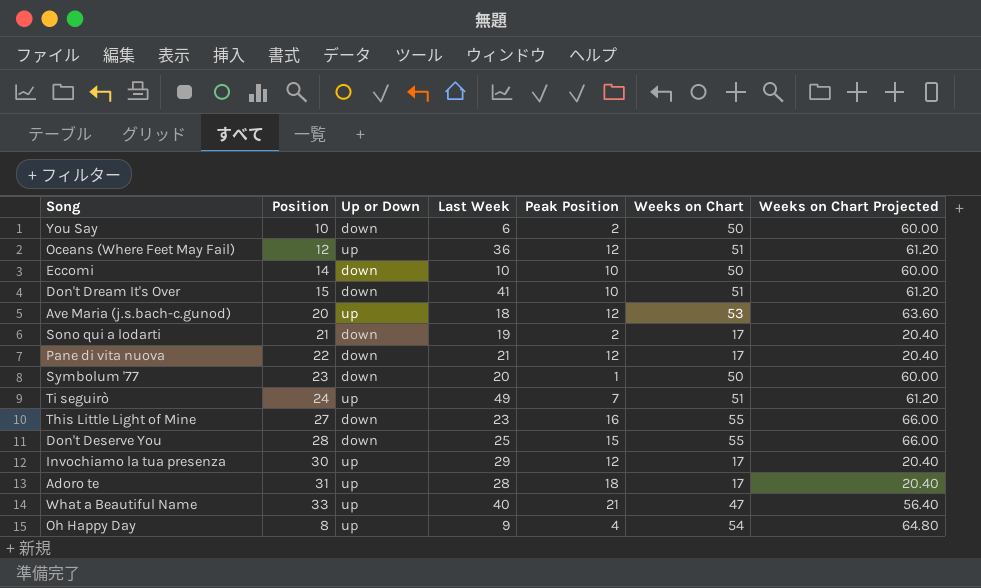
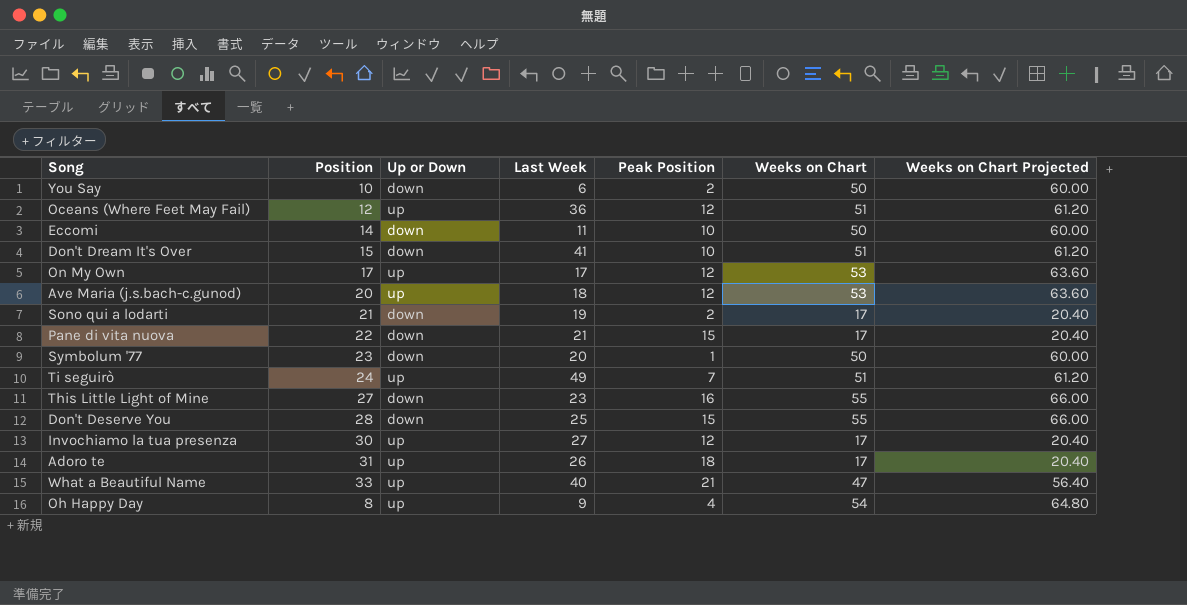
Eccomi | Last Week: 10 -> 11
row On My Own: none -> 17 | up | 17 | 12 | 53 | 63.60
Pane di vita nuova | Peak Position: 12 -> 15
Invochiamo la tua presenza | Last Week: 29 -> 27
Adoro te | Last Week: 28 -> 26

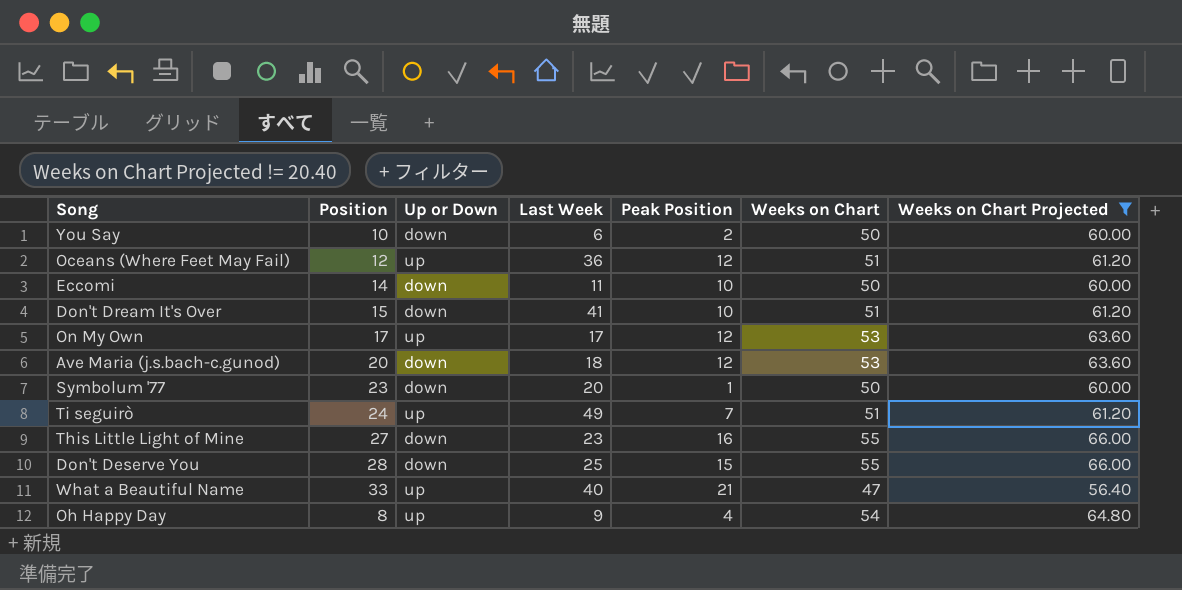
filter: none -> Weeks on Chart Projected != 20.40
Ave Maria (j.s.bach-c.gunod) | Up or Down: up -> down

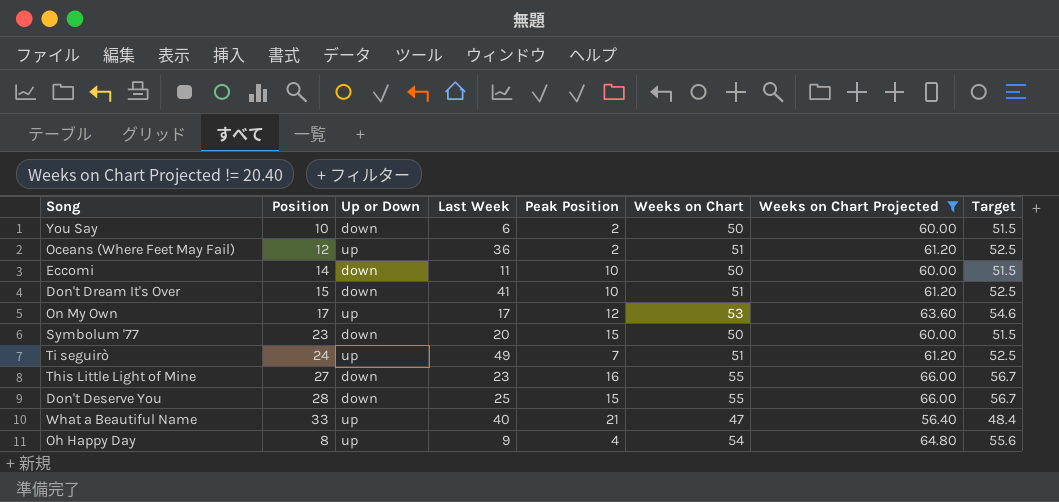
column Target | formula: none -> [Weeks on Chart] * 1.03
row Ave Maria (j.s.bach-c.gunod): 20 | down | 18 | 12 | 53 | 63.60 -> none
Oceans (Where Feet May Fail) | Peak Position: 12 -> 2
Symbolum '77 | Peak Position: 1 -> 15

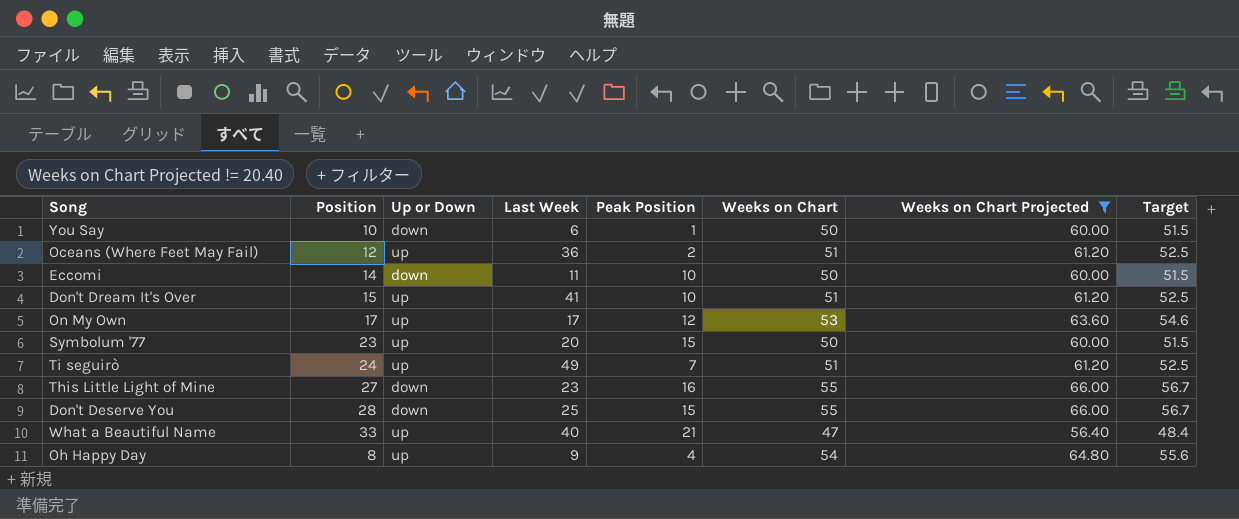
You Say | Peak Position: 2 -> 1
Don't Dream It's Over | Up or Down: down -> up
Symbolum '77 | Up or Down: down -> up

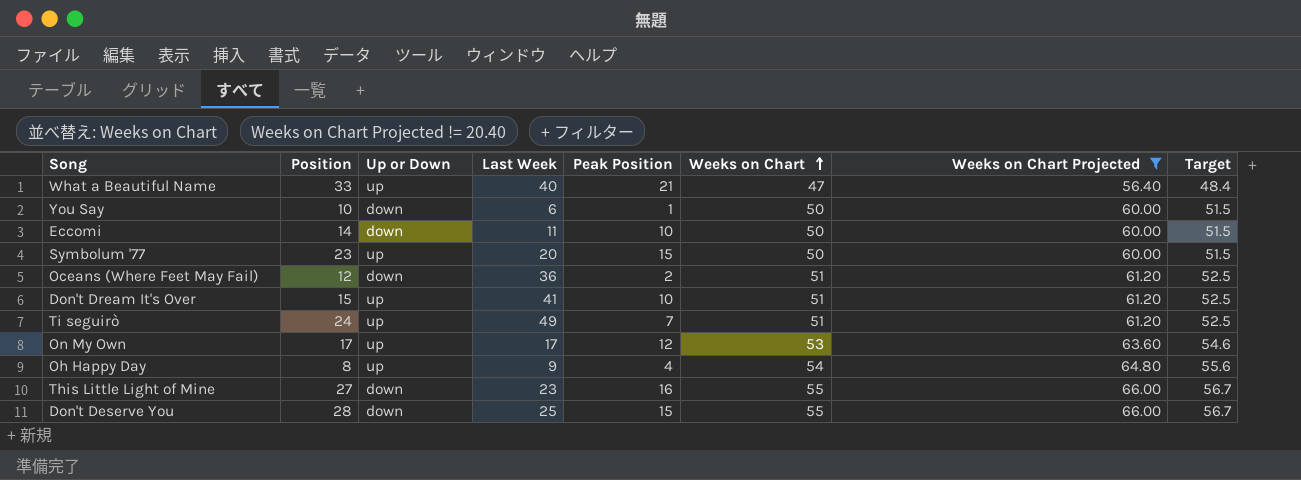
row order: none -> Weeks on Chart ascending
Oceans (Where Feet May Fail) | Up or Down: up -> down

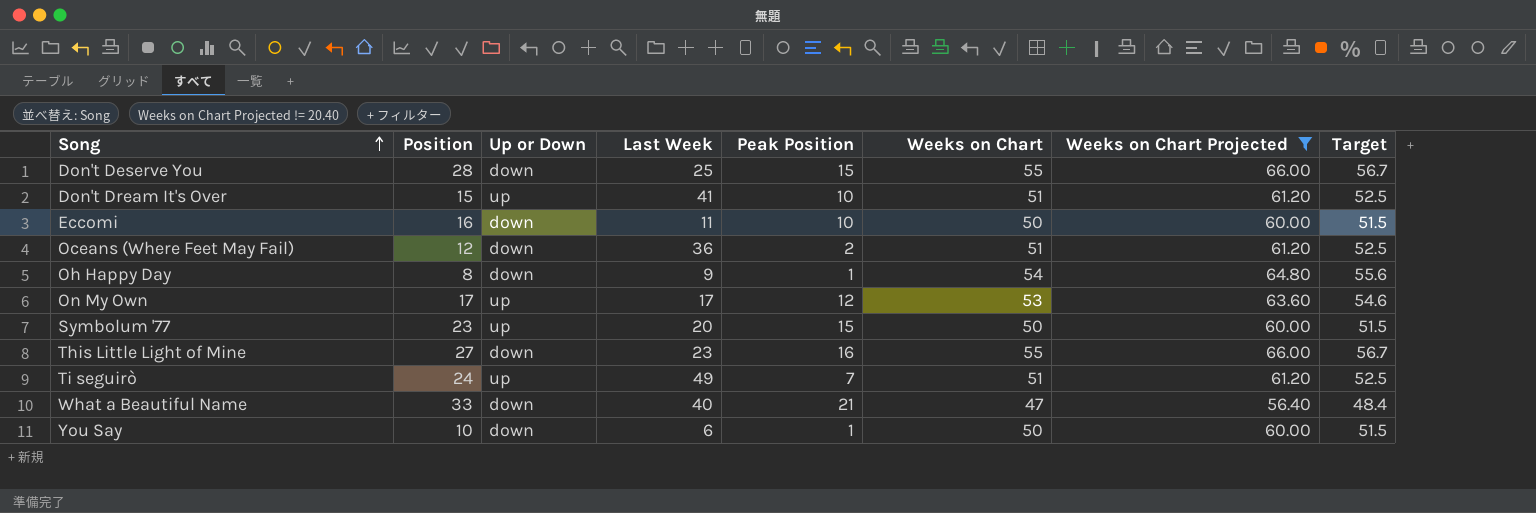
row order: Weeks on Chart ascending -> Song ascending
Eccomi | Position: 14 -> 16
Oh Happy Day | Up or Down: up -> down
Oh Happy Day | Peak Position: 4 -> 1
What a Beautiful Name | Up or Down: up -> down

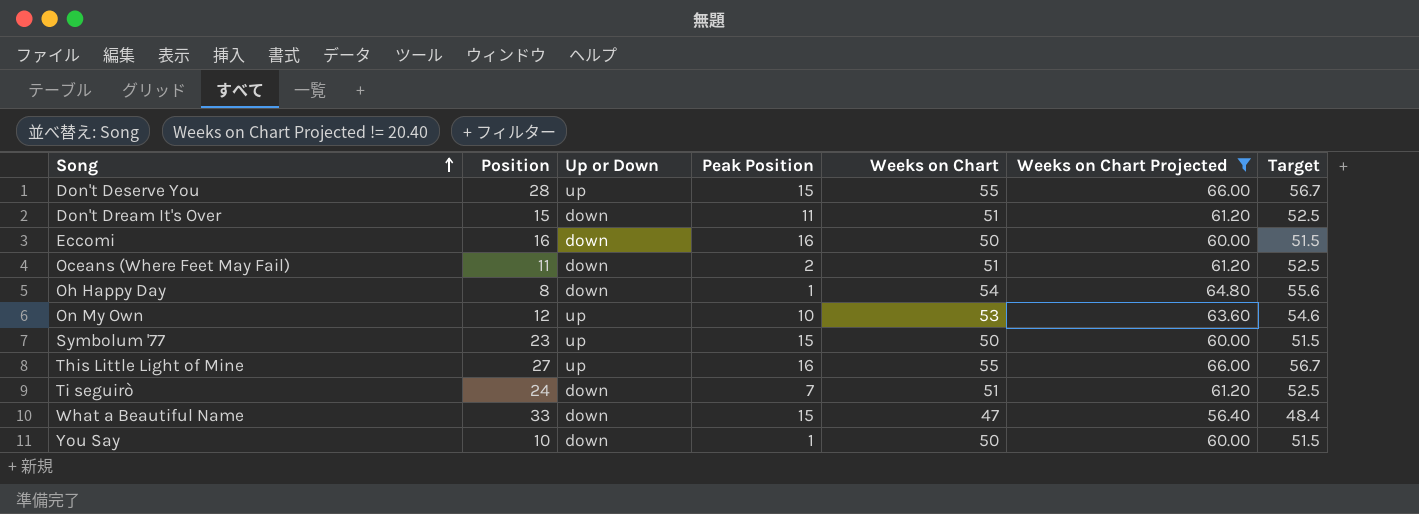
column Last Week | position: 4 -> none
Don't Deserve You | Up or Down: down -> up
Don't Dream It's Over | Up or Down: up -> down
Don't Dream It's Over | Peak Position: 10 -> 11
Eccomi | Peak Position: 10 -> 16
Oceans (Where Feet May Fail) | Position: 12 -> 11
On My Own | Position: 17 -> 12
On My Own | Peak Position: 12 -> 10
This Little Light of Mine | Up or Down: down -> up
Ti seguirò | Up or Down: up -> down
What a Beautiful Name | Peak Position: 21 -> 15

